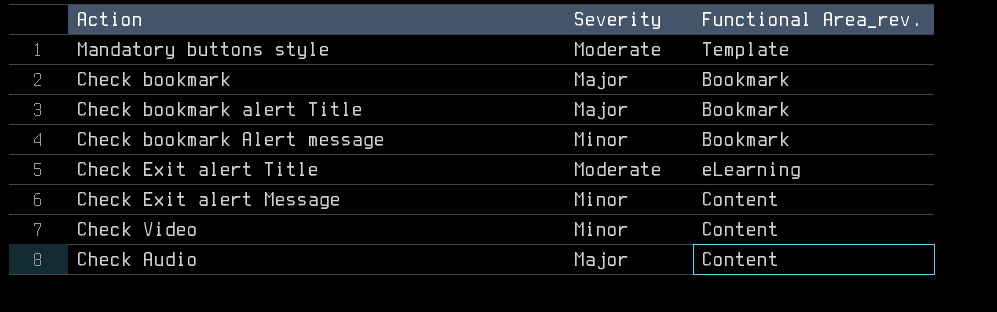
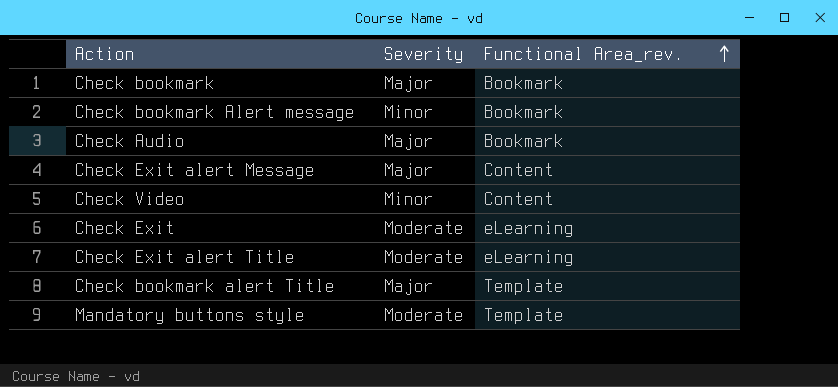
row order: none -> Functional Area_rev. ascending
Check Audio | Functional Area_rev.: Content -> Bookmark
Check Exit alert Message | Severity: Minor -> Major
row Check Exit: none -> Moderate | eLearning
Check bookmark alert Title | Functional Area_rev.: Bookmark -> Template

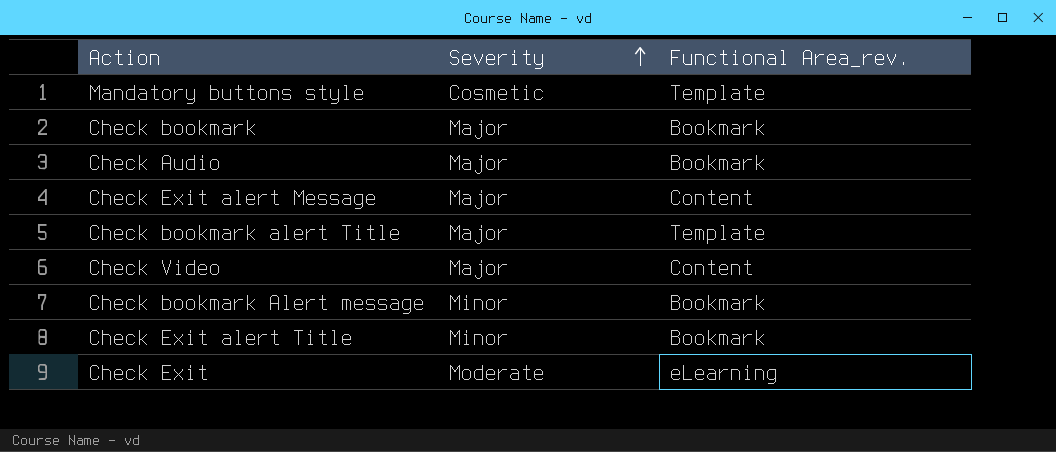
row order: Functional Area_rev. ascending -> Severity ascending
Mandatory buttons style | Severity: Moderate -> Cosmetic
Check Video | Severity: Minor -> Major
Check Exit alert Title | Severity: Moderate -> Minor
Check Exit alert Title | Functional Area_rev.: eLearning -> Bookmark

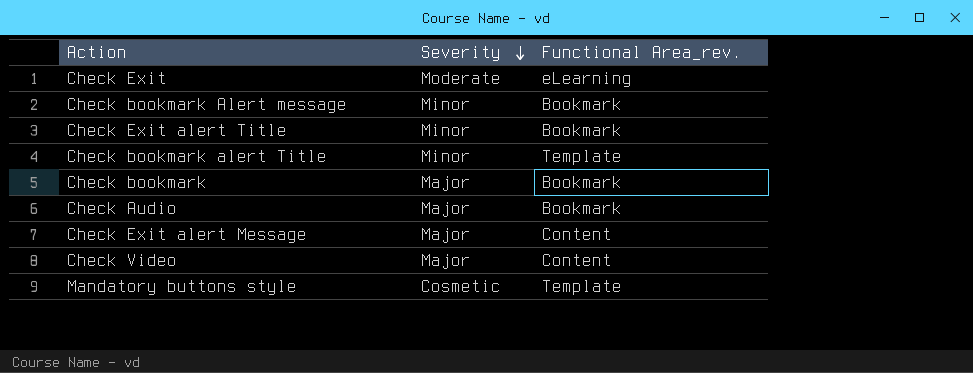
row order: Severity ascending -> Severity descending
Check bookmark alert Title | Severity: Major -> Minor

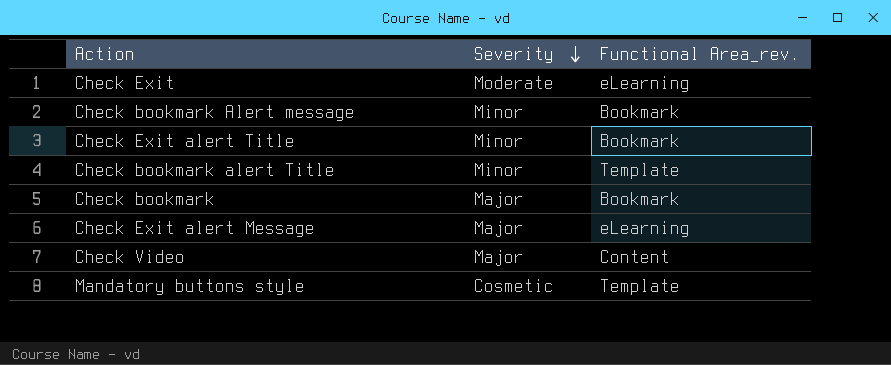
row Check Audio: Major | Bookmark -> none
Check Exit alert Message | Functional Area_rev.: Content -> eLearning

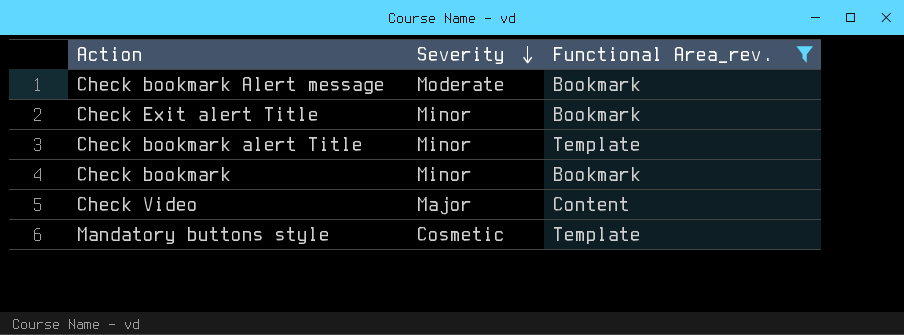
filter: none -> Functional Area_rev. != eLearning
Check bookmark Alert message | Severity: Minor -> Moderate
Check bookmark | Severity: Major -> Minor

